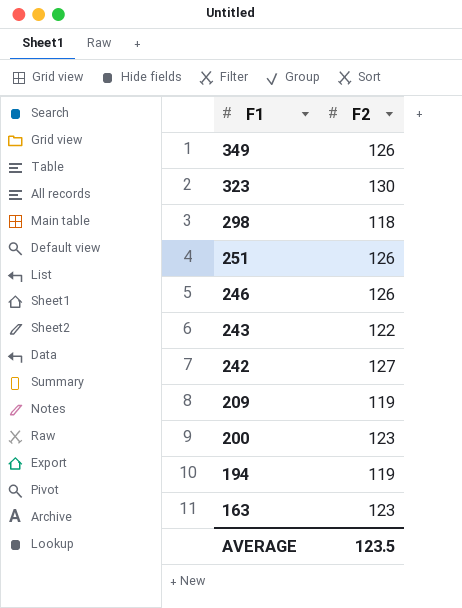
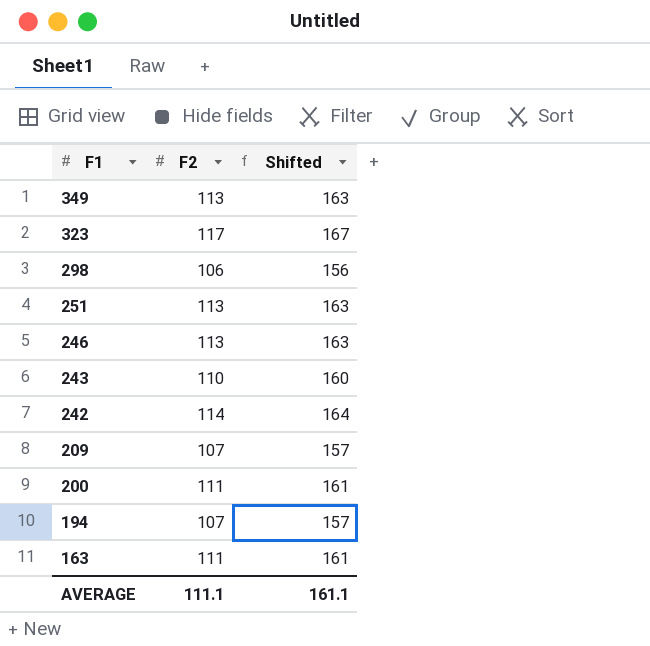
column Shifted | formula: none -> [F2] + 50
349 | F2: 126 -> 113
323 | F2: 130 -> 117
298 | F2: 118 -> 106
251 | F2: 126 -> 113
246 | F2: 126 -> 113
243 | F2: 122 -> 110
242 | F2: 127 -> 114
209 | F2: 119 -> 107
200 | F2: 123 -> 111
194 | F2: 119 -> 107
163 | F2: 123 -> 111
AVERAGE | F2: 123.5 -> 111.1

